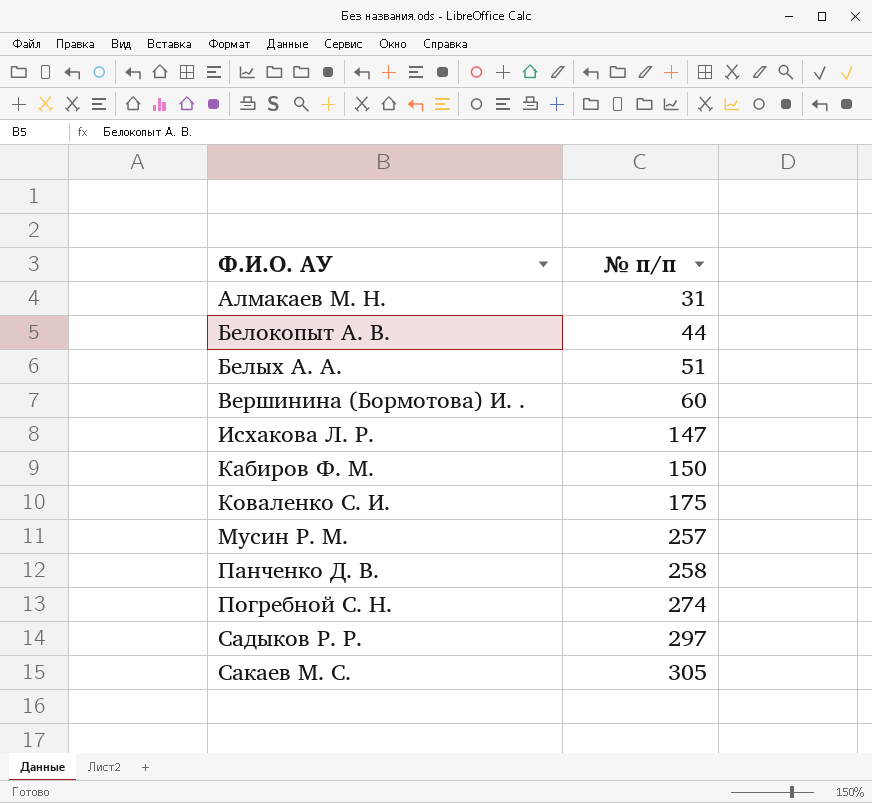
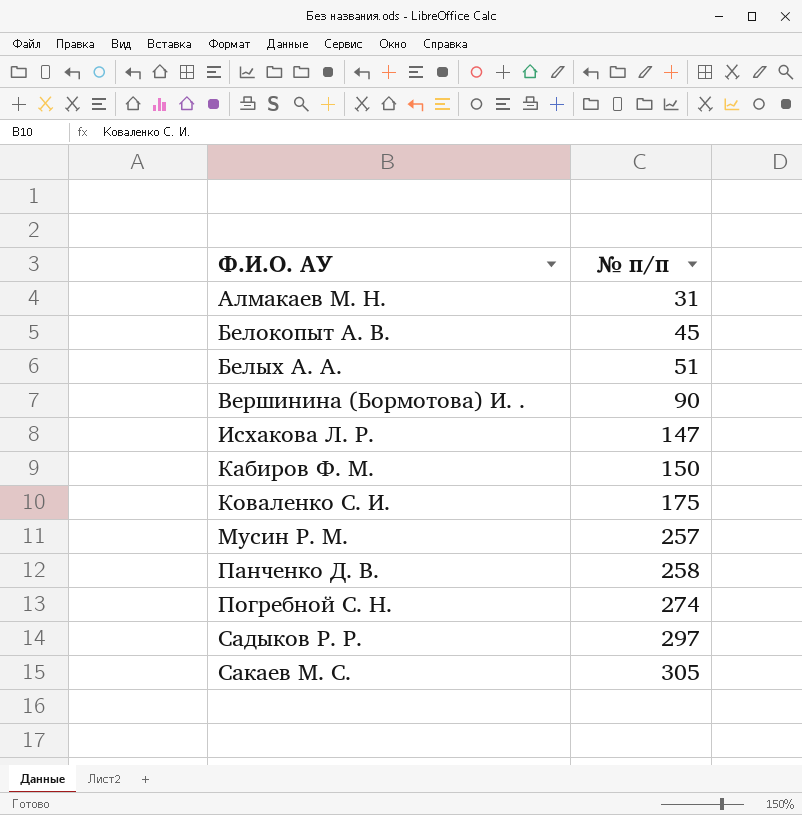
Белокопыт А. В. | № п/п: 44 -> 45
Вершинина (Бормотова) И. . | № п/п: 60 -> 90

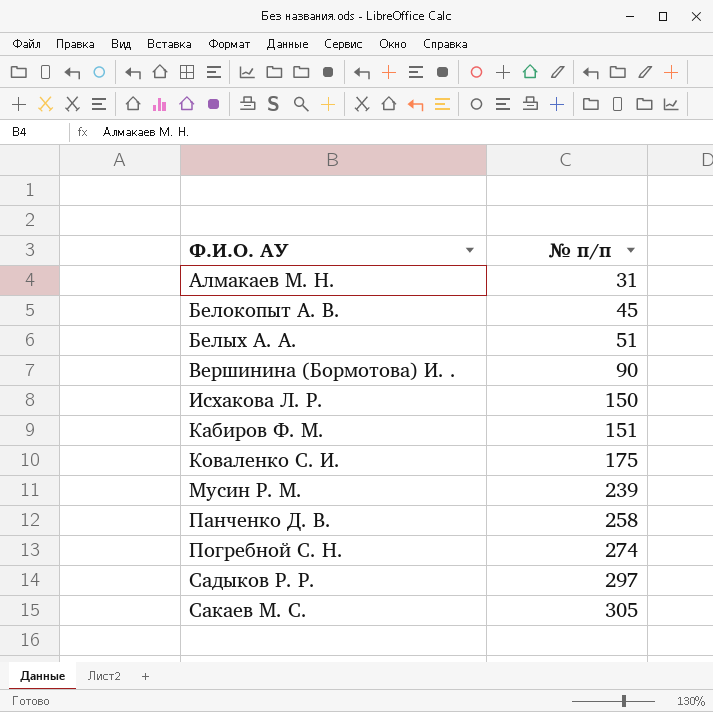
Исхакова Л. Р. | № п/п: 147 -> 150
Кабиров Ф. М. | № п/п: 150 -> 151
Мусин Р. М. | № п/п: 257 -> 239

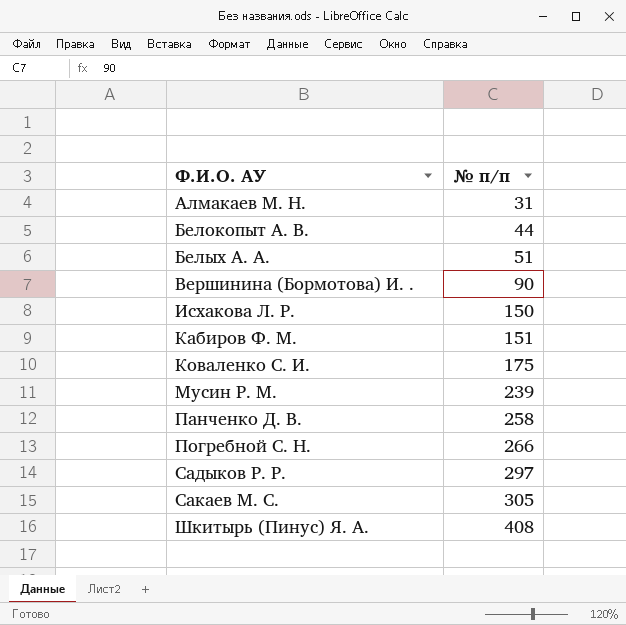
Белокопыт А. В. | № п/п: 45 -> 44
Погребной С. Н. | № п/п: 274 -> 266
row Шкитырь (Пинус) Я. А.: none -> 408

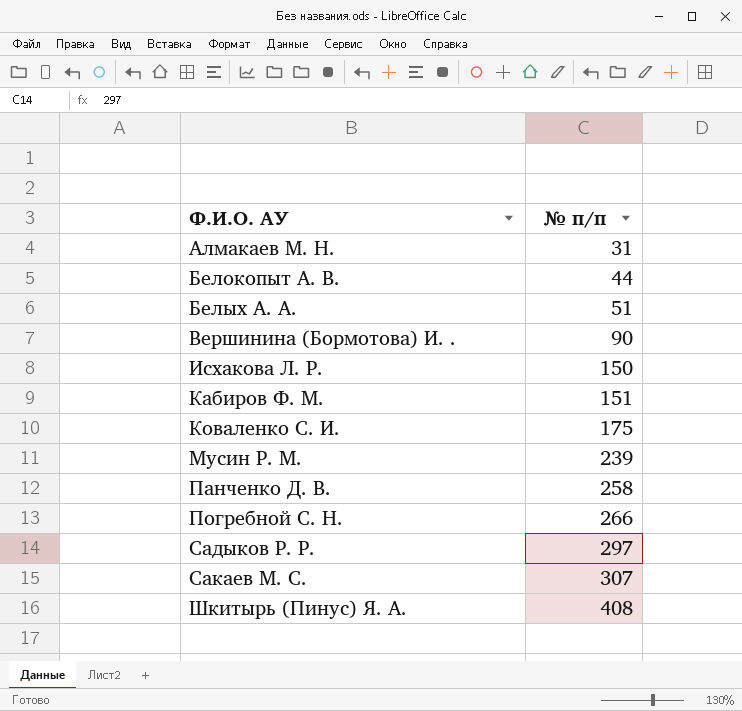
Сакаев М. С. | № п/п: 305 -> 307

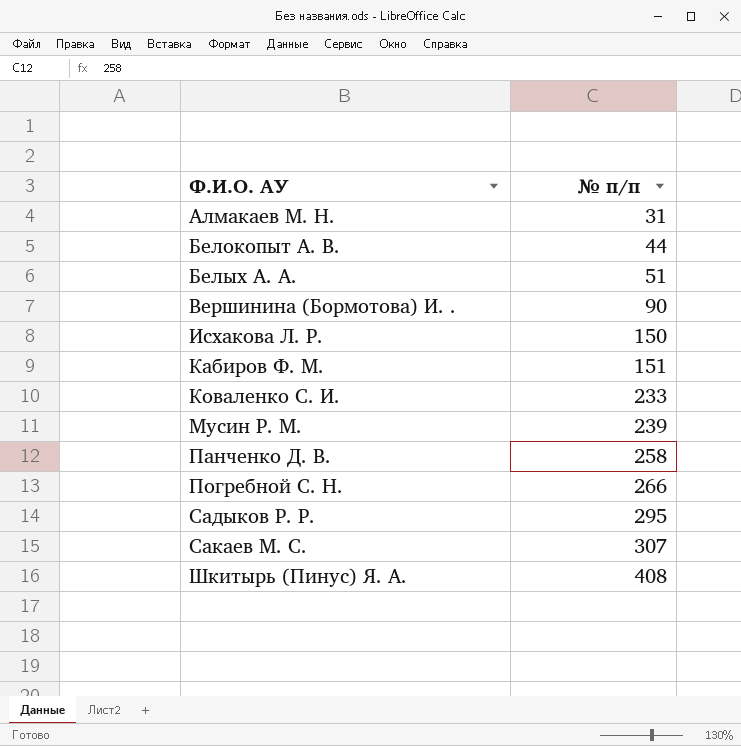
Коваленко С. И. | № п/п: 175 -> 233
Садыков Р. Р. | № п/п: 297 -> 295

